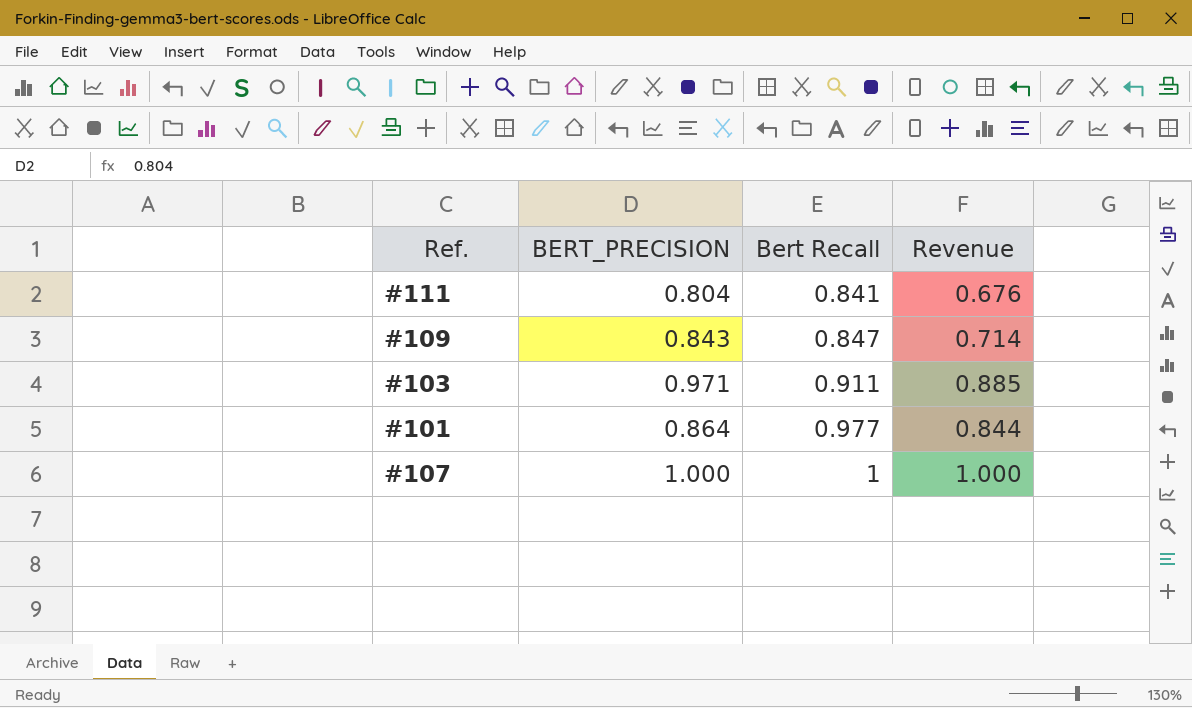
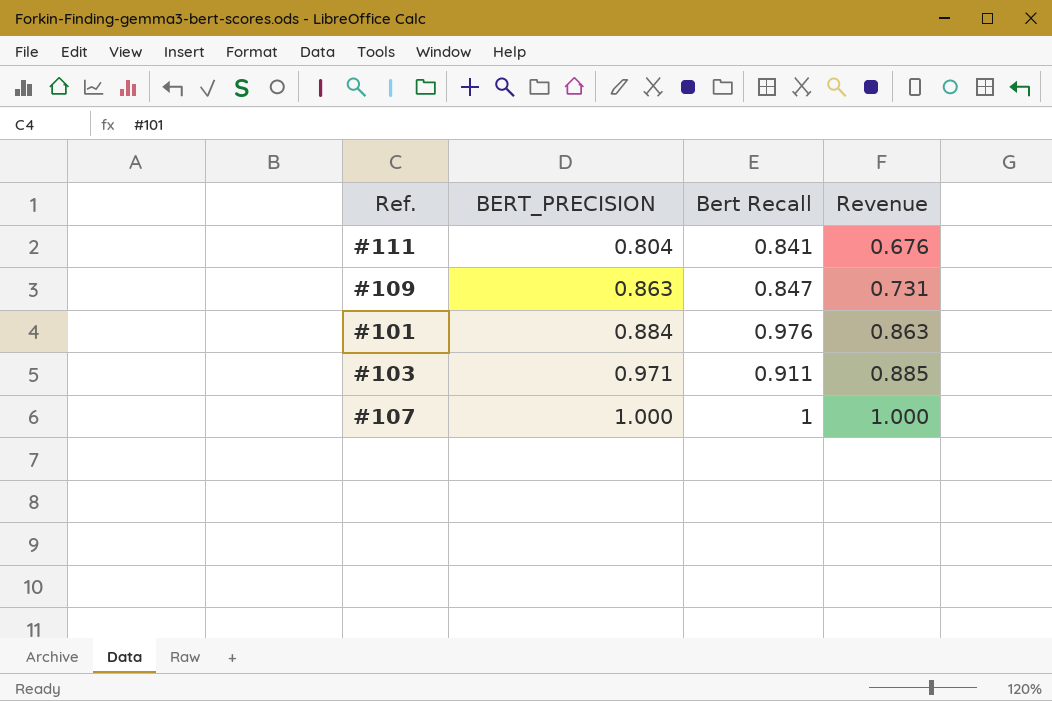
row order: Bert Recall ascending -> BERT_PRECISION ascending
#109 | BERT_PRECISION: 0.843 -> 0.863
#109 | Revenue: 0.714 -> 0.731
#101 | BERT_PRECISION: 0.864 -> 0.884
#101 | Bert Recall: 0.977 -> 0.976
#101 | Revenue: 0.844 -> 0.863

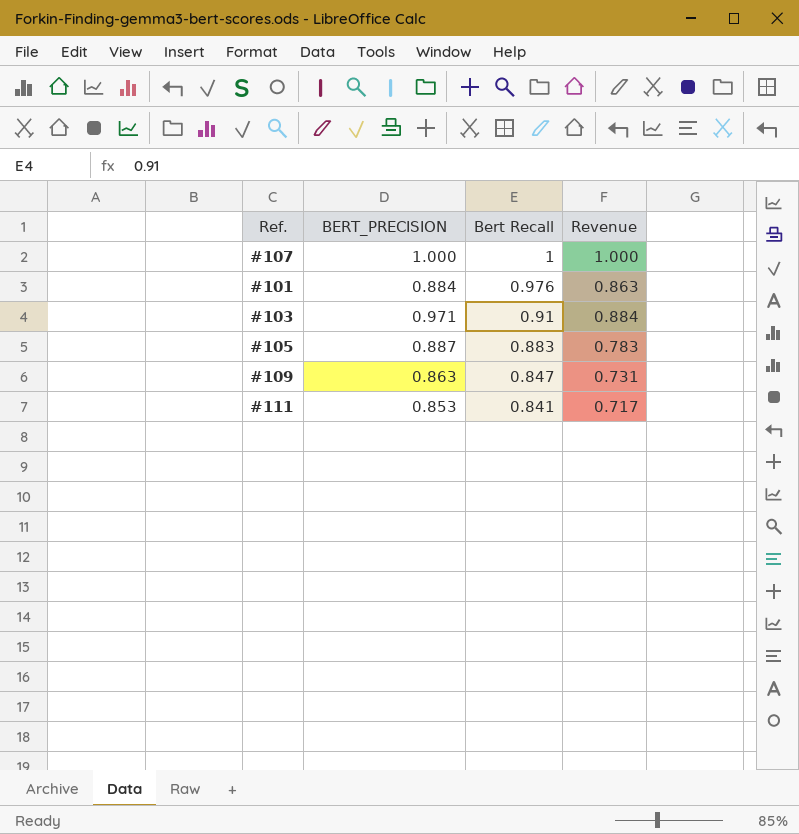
row order: BERT_PRECISION ascending -> Bert Recall descending
#103 | Bert Recall: 0.911 -> 0.91
#103 | Revenue: 0.885 -> 0.884
row #105: none -> 0.887 | 0.883 | 0.783
#111 | BERT_PRECISION: 0.804 -> 0.853
#111 | Revenue: 0.676 -> 0.717

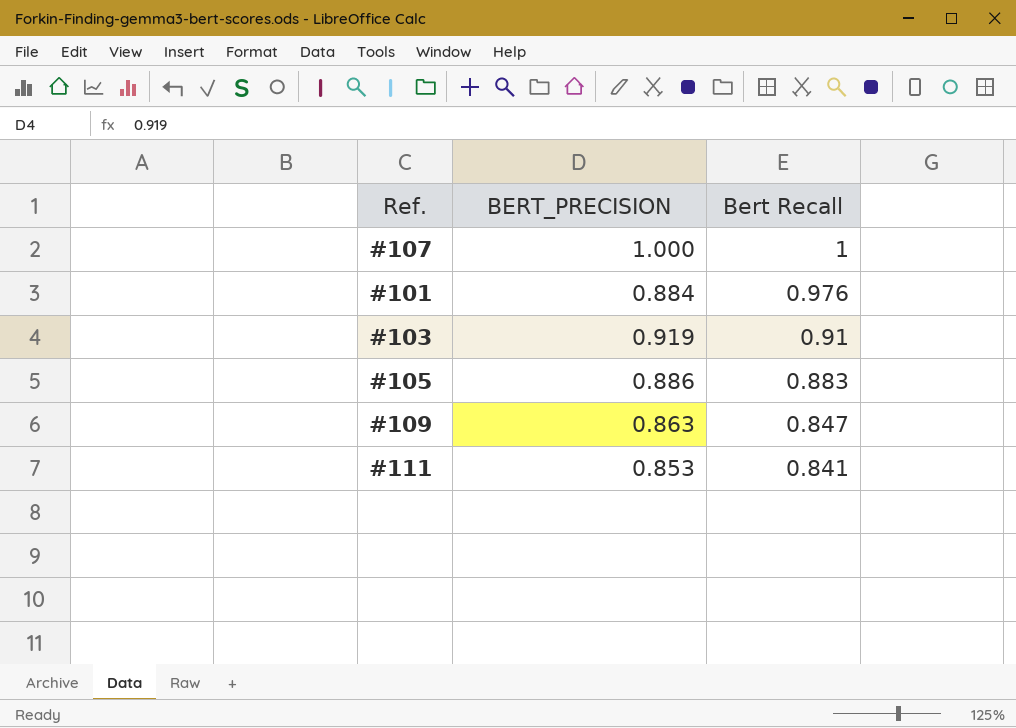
column Revenue | formula: [BERT_PRECISION] * [Bert Recall] -> none
#103 | BERT_PRECISION: 0.971 -> 0.919
#105 | BERT_PRECISION: 0.887 -> 0.886

